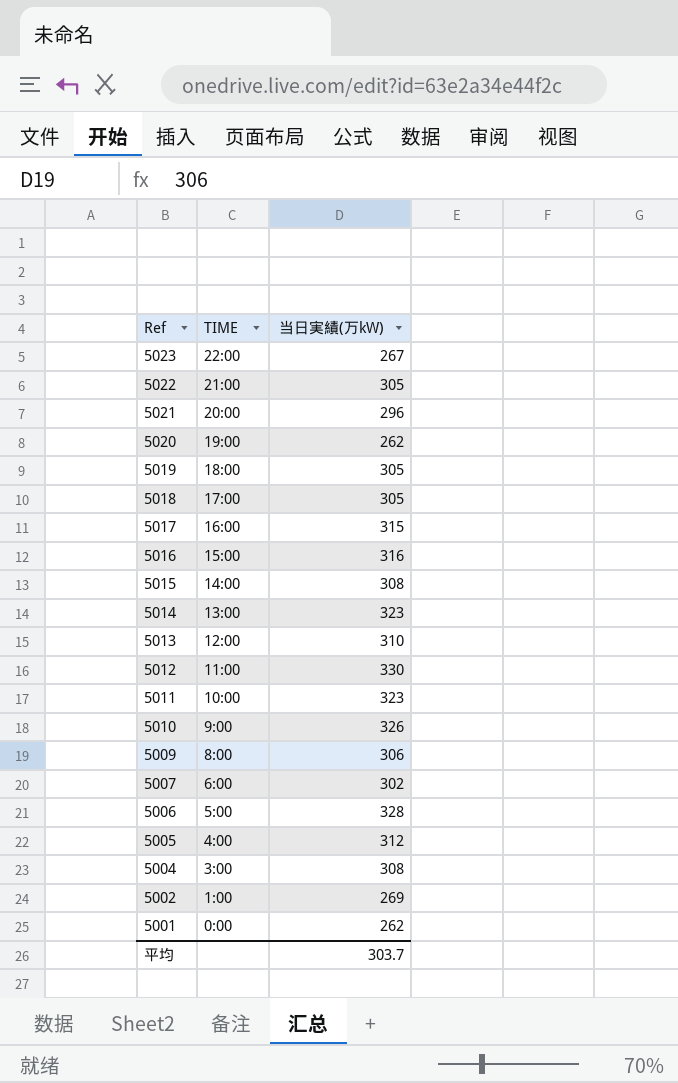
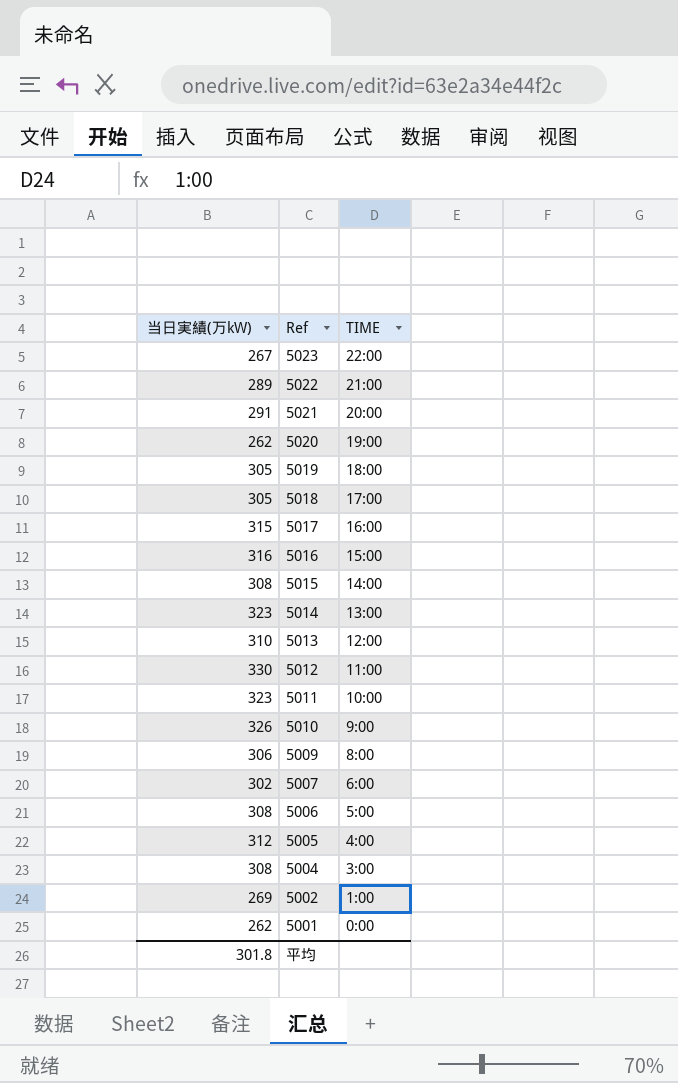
column 当日実績(万kW) | position: 3 -> 1
5022 | 当日実績(万kW): 305 -> 289
5021 | 当日実績(万kW): 296 -> 291
5006 | 当日実績(万kW): 328 -> 308
平均 | 当日実績(万kW): 303.7 -> 301.8

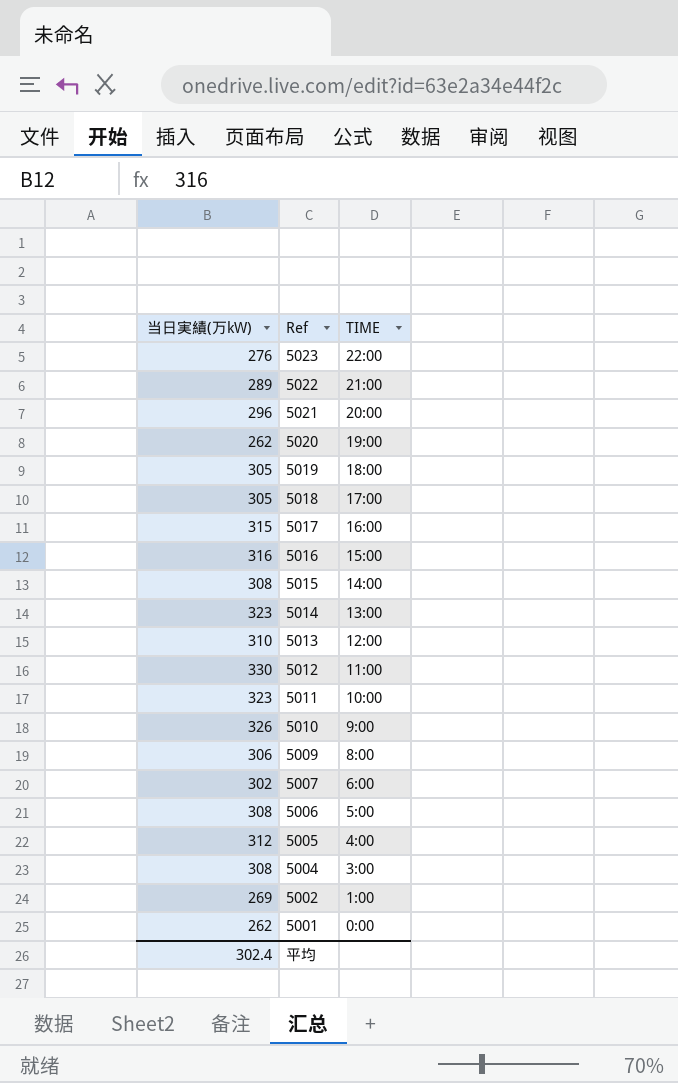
5023 | 当日実績(万kW): 267 -> 276
5021 | 当日実績(万kW): 291 -> 296
平均 | 当日実績(万kW): 301.8 -> 302.4

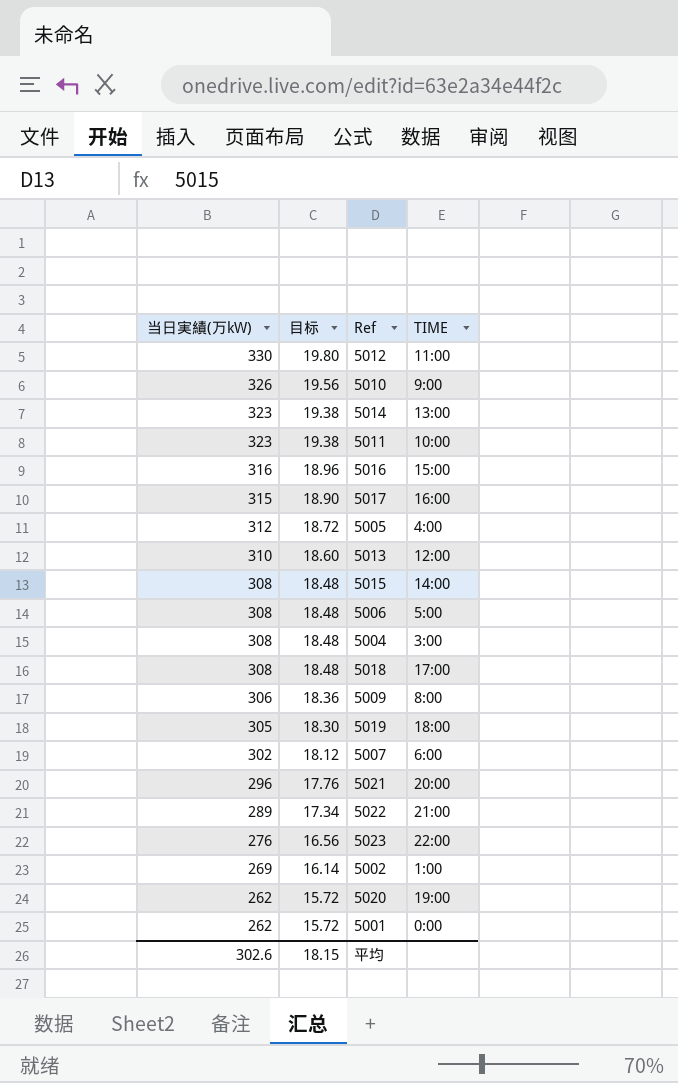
row order: Ref descending -> 当日実績(万kW) descending
column 目标 | formula: none -> [当日実績(万kW)] * 0.06
5018 | 当日実績(万kW): 305 -> 308
平均 | 当日実績(万kW): 302.4 -> 302.6

